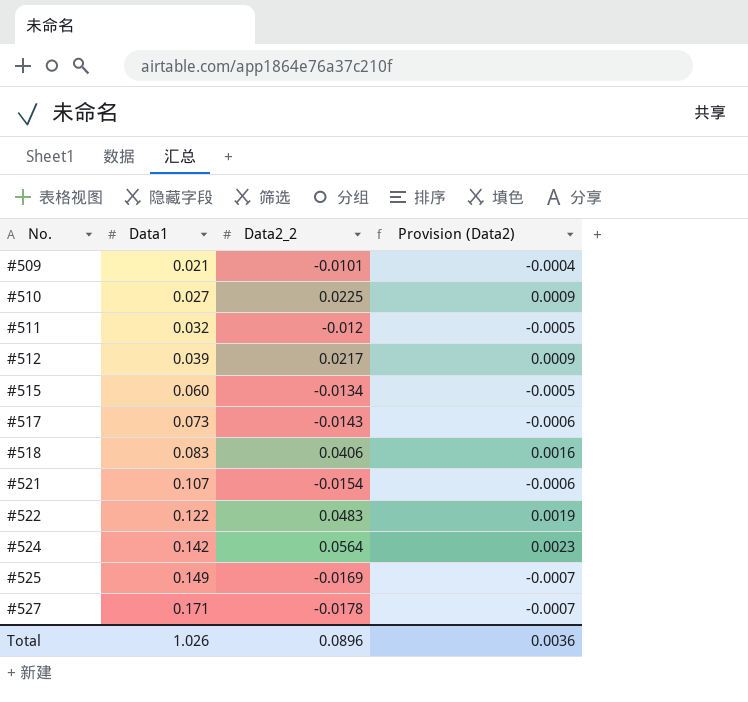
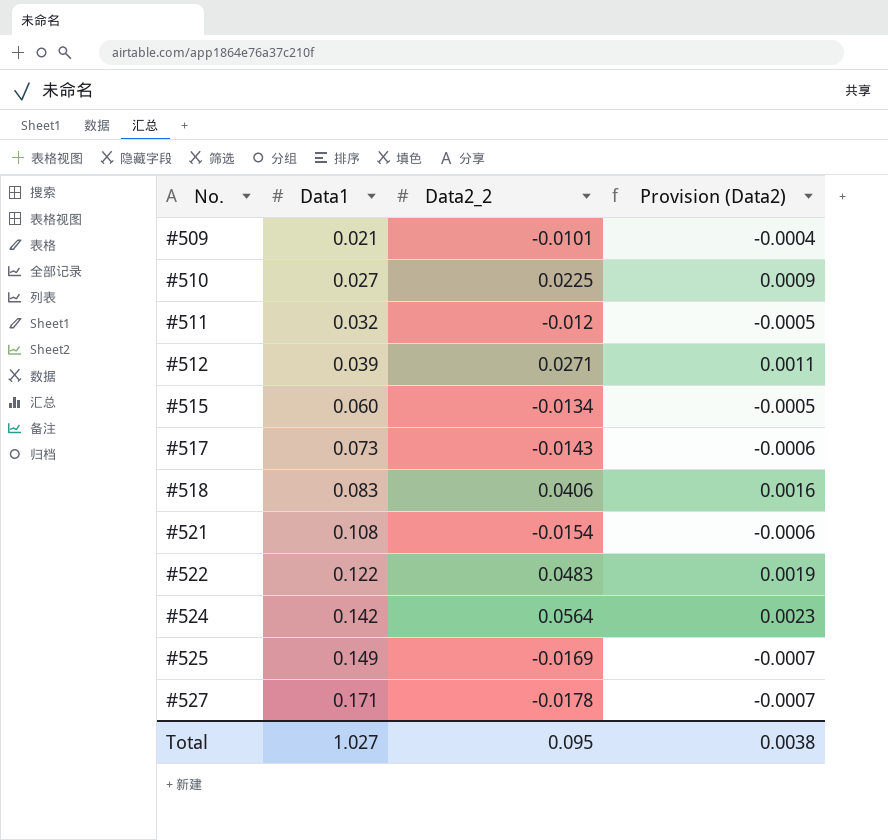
#512 | Data2_2: 0.0217 -> 0.0271
#512 | Provision (Data2): 0.0009 -> 0.0011
#521 | Data1: 0.107 -> 0.108
Total | Data1: 1.026 -> 1.027
Total | Data2_2: 0.0896 -> 0.095
Total | Provision (Data2): 0.0036 -> 0.0038

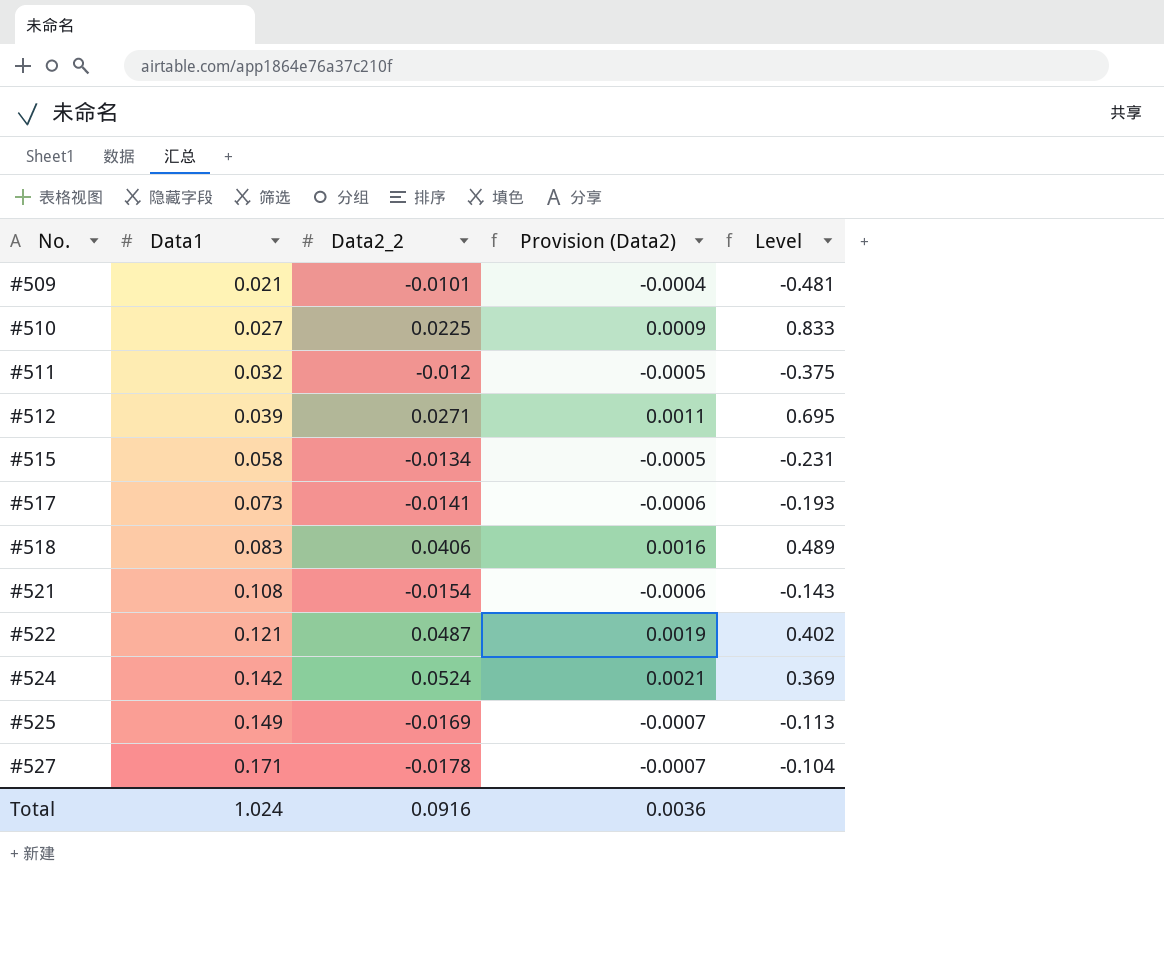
column Level | formula: none -> [Data2_2] / [Data1]
#515 | Data1: 0.060 -> 0.058
#517 | Data2_2: -0.0143 -> -0.0141
#522 | Data1: 0.122 -> 0.121
#522 | Data2_2: 0.0483 -> 0.0487
#524 | Data2_2: 0.0564 -> 0.0524
#524 | Provision (Data2): 0.0023 -> 0.0021
Total | Data1: 1.027 -> 1.024
Total | Data2_2: 0.095 -> 0.0916
Total | Provision (Data2): 0.0038 -> 0.0036

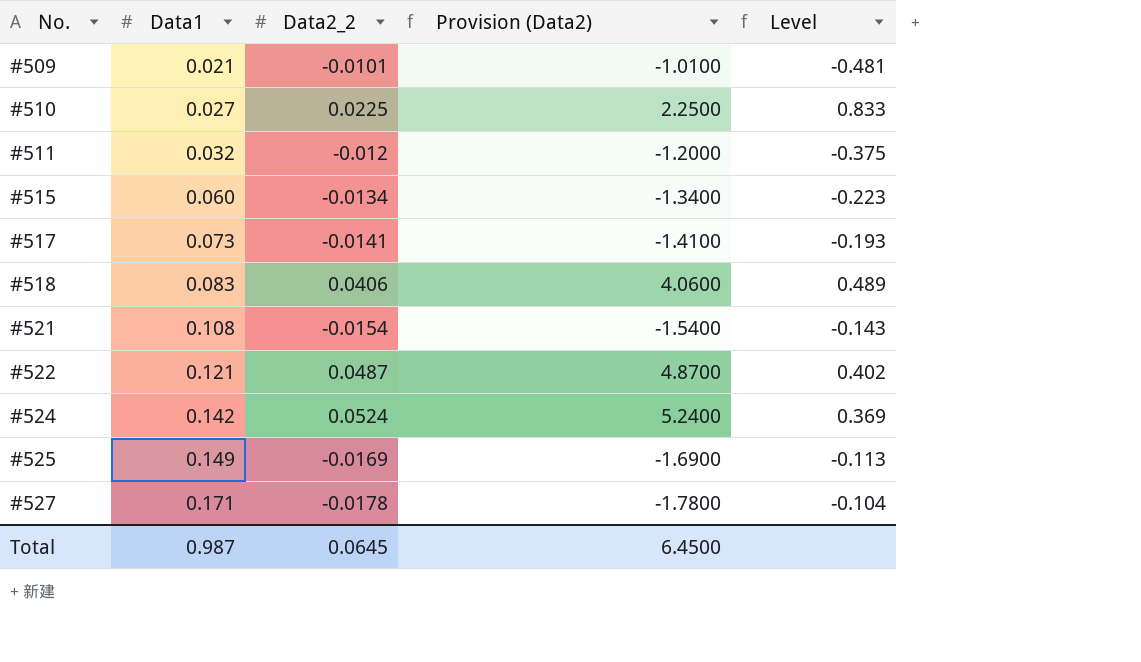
column Provision (Data2) | formula: [Data2_2] * 0.04 -> [Data2_2] * 100
row #512: 0.039 | 0.0271 | 0.0011 | 0.695 -> none
#515 | Data1: 0.058 -> 0.060
#515 | Level: -0.231 -> -0.223
Total | Data1: 1.024 -> 0.987
Total | Data2_2: 0.0916 -> 0.0645
Total | Provision (Data2): 0.0036 -> 6.4500

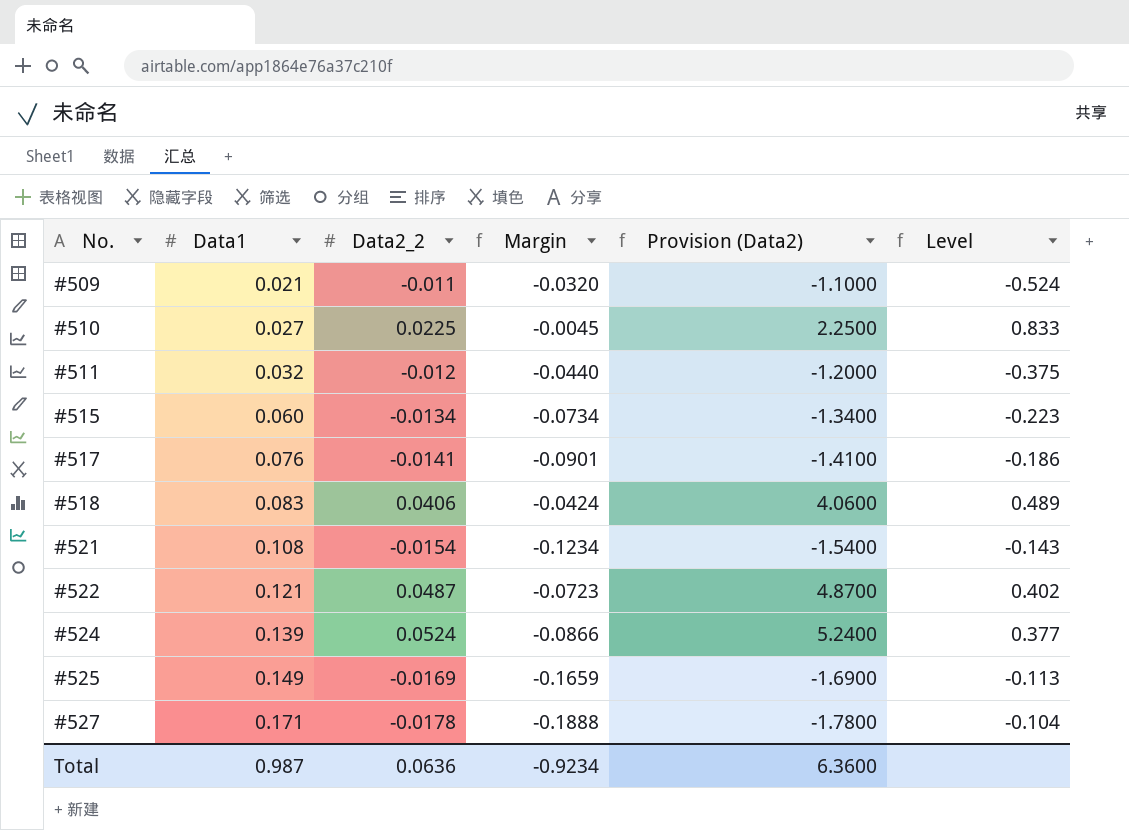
column Margin | formula: none -> [Data2_2] - [Data1]
#509 | Data2_2: -0.0101 -> -0.011
#509 | Provision (Data2): -1.0100 -> -1.1000
#509 | Level: -0.481 -> -0.524
#517 | Data1: 0.073 -> 0.076
#517 | Level: -0.193 -> -0.186
#524 | Data1: 0.142 -> 0.139
#524 | Level: 0.369 -> 0.377
Total | Data2_2: 0.0645 -> 0.0636
Total | Provision (Data2): 6.4500 -> 6.3600

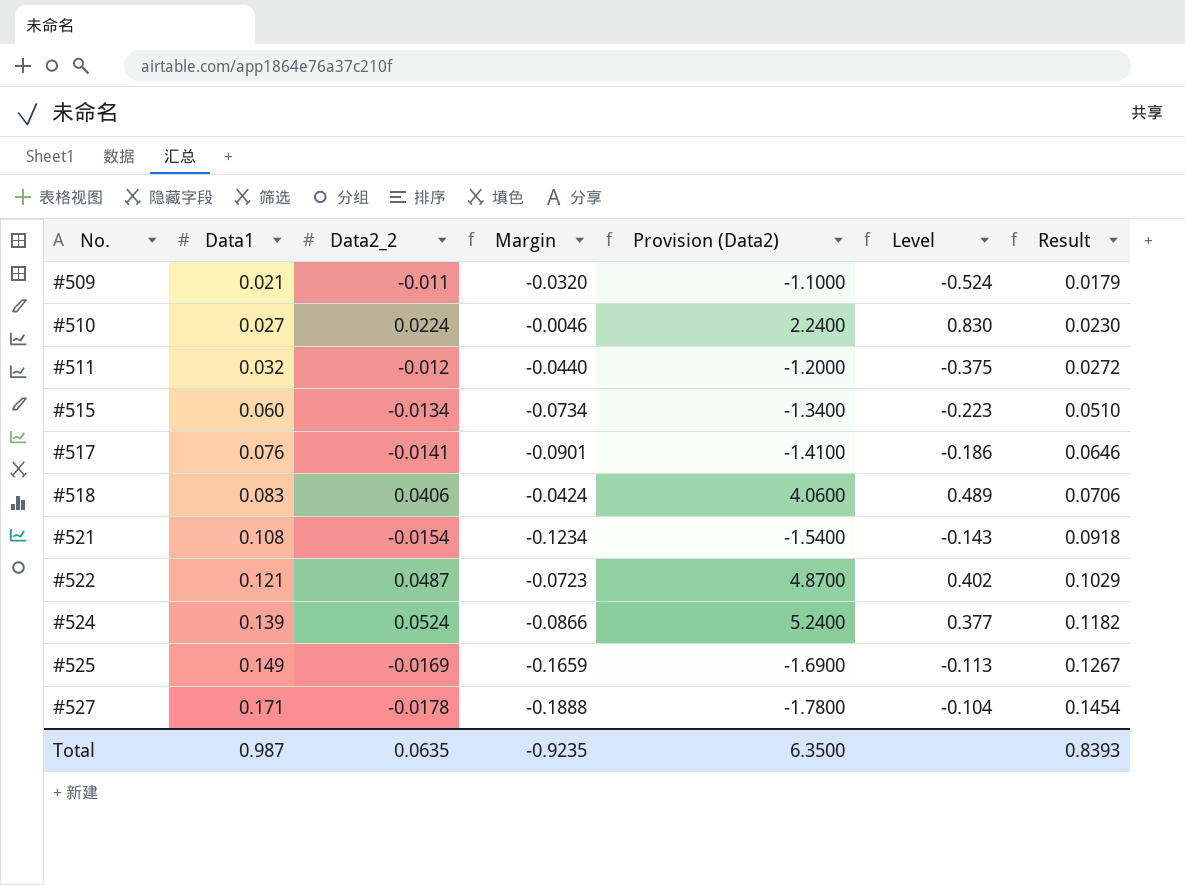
column Result | formula: none -> [Data1] * 0.85
#510 | Data2_2: 0.0225 -> 0.0224
#510 | Margin: -0.0045 -> -0.0046
#510 | Provision (Data2): 2.2500 -> 2.2400
#510 | Level: 0.833 -> 0.830
Total | Data2_2: 0.0636 -> 0.0635
Total | Margin: -0.9234 -> -0.9235
Total | Provision (Data2): 6.3600 -> 6.3500

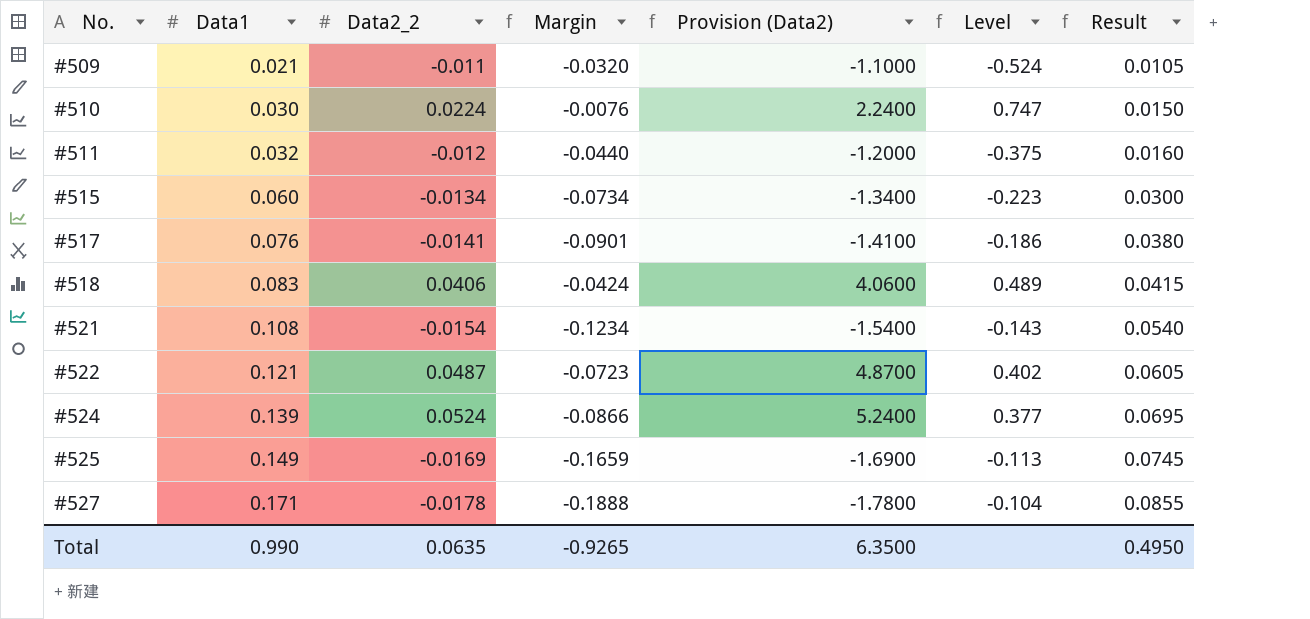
column Result | formula: [Data1] * 0.85 -> [Data1] * 0.5
#510 | Data1: 0.027 -> 0.030
#510 | Margin: -0.0046 -> -0.0076
#510 | Level: 0.830 -> 0.747
Total | Data1: 0.987 -> 0.990
Total | Margin: -0.9235 -> -0.9265
Total | Result: 0.8393 -> 0.4950

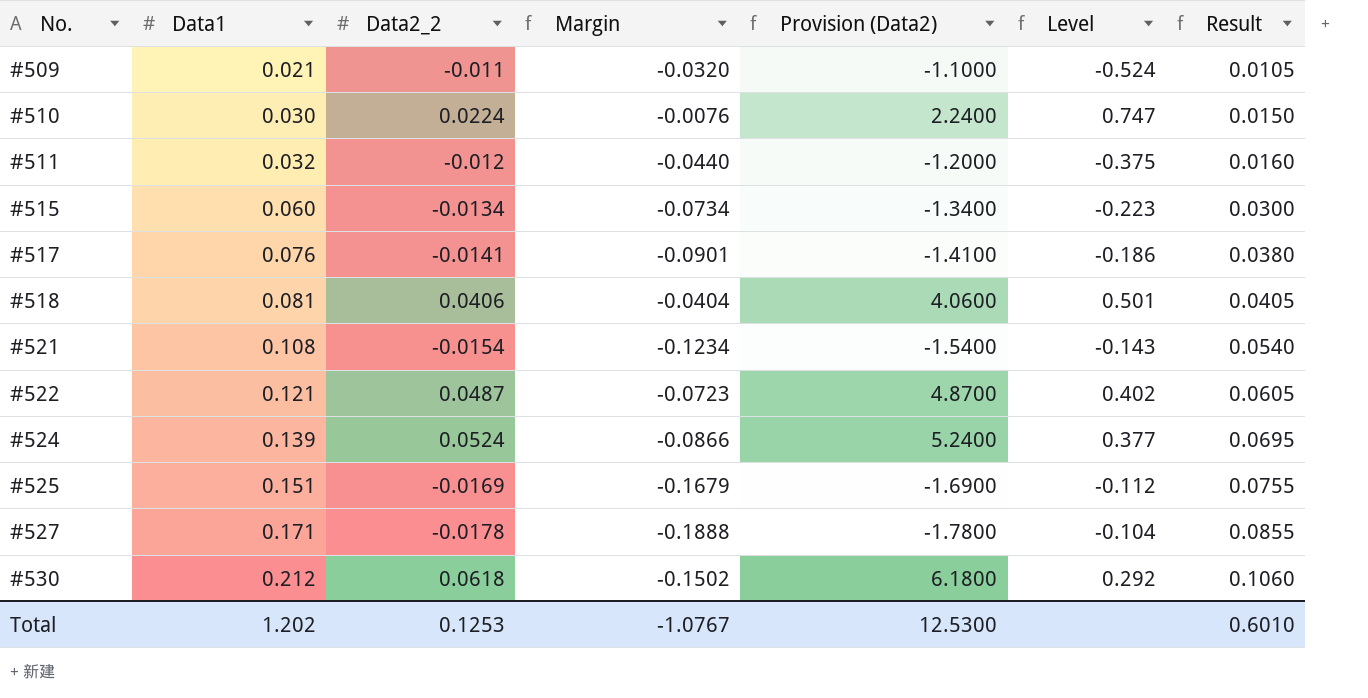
#518 | Data1: 0.083 -> 0.081
#518 | Margin: -0.0424 -> -0.0404
#518 | Level: 0.489 -> 0.501
#518 | Result: 0.0415 -> 0.0405
#525 | Data1: 0.149 -> 0.151
#525 | Margin: -0.1659 -> -0.1679
#525 | Level: -0.113 -> -0.112
#525 | Result: 0.0745 -> 0.0755
row #530: none -> 0.212 | 0.0618 | -0.1502 | 6.1800 | 0.292 | 0.1060
Total | Data1: 0.990 -> 1.202
Total | Data2_2: 0.0635 -> 0.1253
Total | Margin: -0.9265 -> -1.0767
Total | Provision (Data2): 6.3500 -> 12.5300
Total | Result: 0.4950 -> 0.6010

